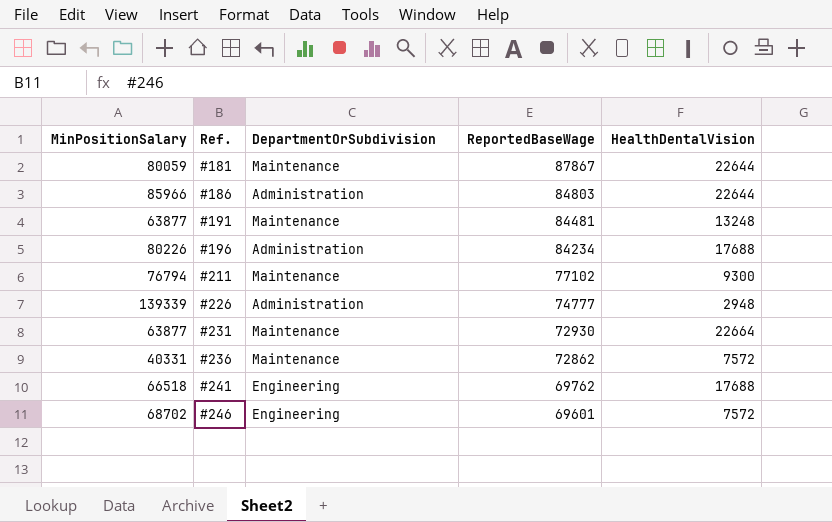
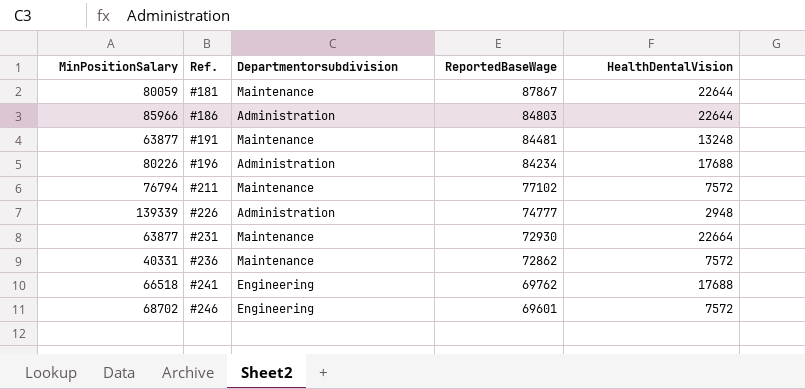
column name: DepartmentOrSubdivision -> Departmentorsubdivision
#211 | HealthDentalVision: 9300 -> 7572

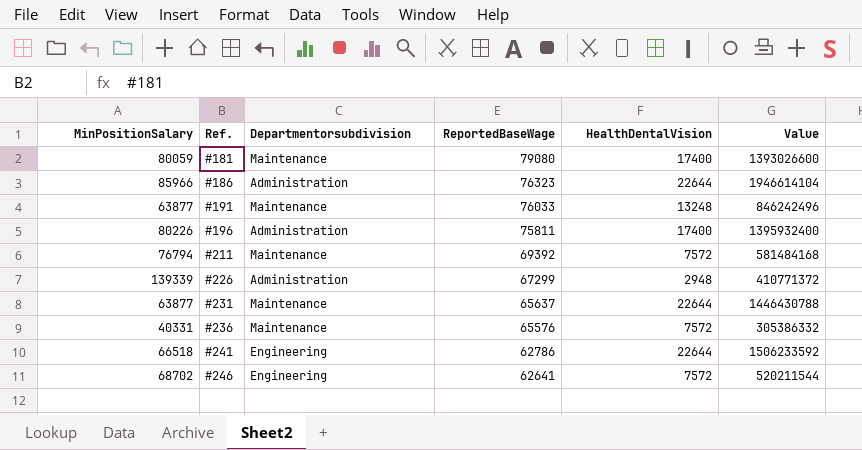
column Value | formula: none -> [MinPositionSalary] * [HealthDentalVision]
#181 | ReportedBaseWage: 87867 -> 79080
#181 | HealthDentalVision: 22644 -> 17400
#186 | ReportedBaseWage: 84803 -> 76323
#191 | ReportedBaseWage: 84481 -> 76033
#196 | ReportedBaseWage: 84234 -> 75811
#196 | HealthDentalVision: 17688 -> 17400
#211 | ReportedBaseWage: 77102 -> 69392
#226 | ReportedBaseWage: 74777 -> 67299
#231 | ReportedBaseWage: 72930 -> 65637
#231 | HealthDentalVision: 22664 -> 22644
#236 | ReportedBaseWage: 72862 -> 65576
#241 | ReportedBaseWage: 69762 -> 62786
#241 | HealthDentalVision: 17688 -> 22644
#246 | ReportedBaseWage: 69601 -> 62641

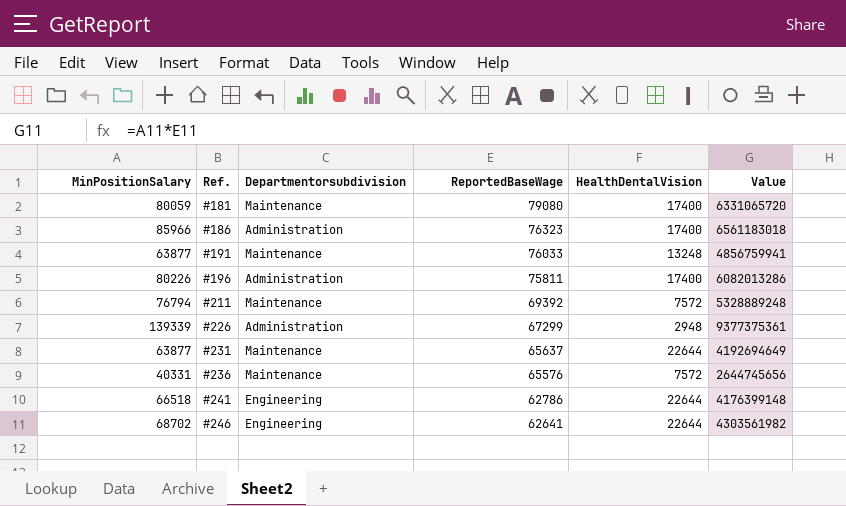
column Value | formula: [MinPositionSalary] * [HealthDentalVision] -> [MinPositionSalary] * [ReportedBaseWage]
#186 | HealthDentalVision: 22644 -> 17400
#246 | HealthDentalVision: 7572 -> 22644

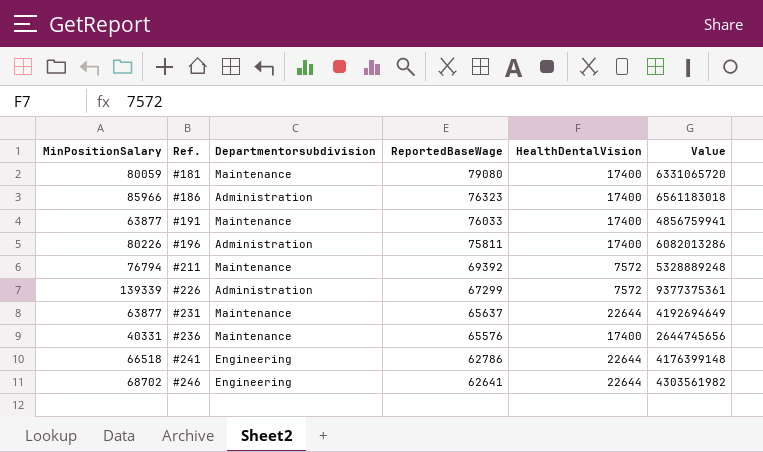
#191 | HealthDentalVision: 13248 -> 17400
#226 | HealthDentalVision: 2948 -> 7572
#236 | HealthDentalVision: 7572 -> 17400

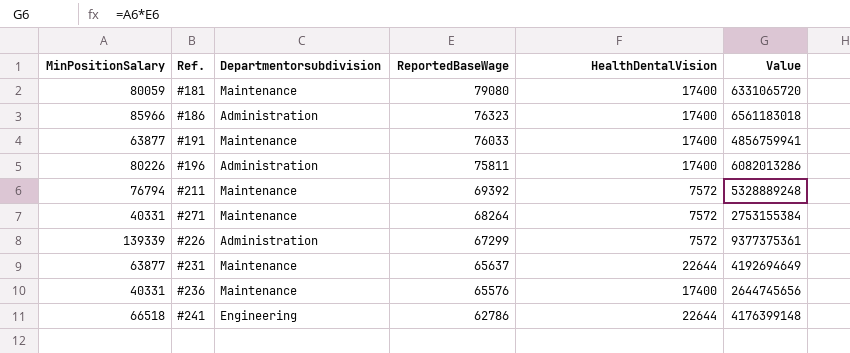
row #246: 68702 | Engineering | 62641 | 22644 | 4303561982 -> none
row #271: none -> 40331 | Maintenance | 68264 | 7572 | 2753155384

